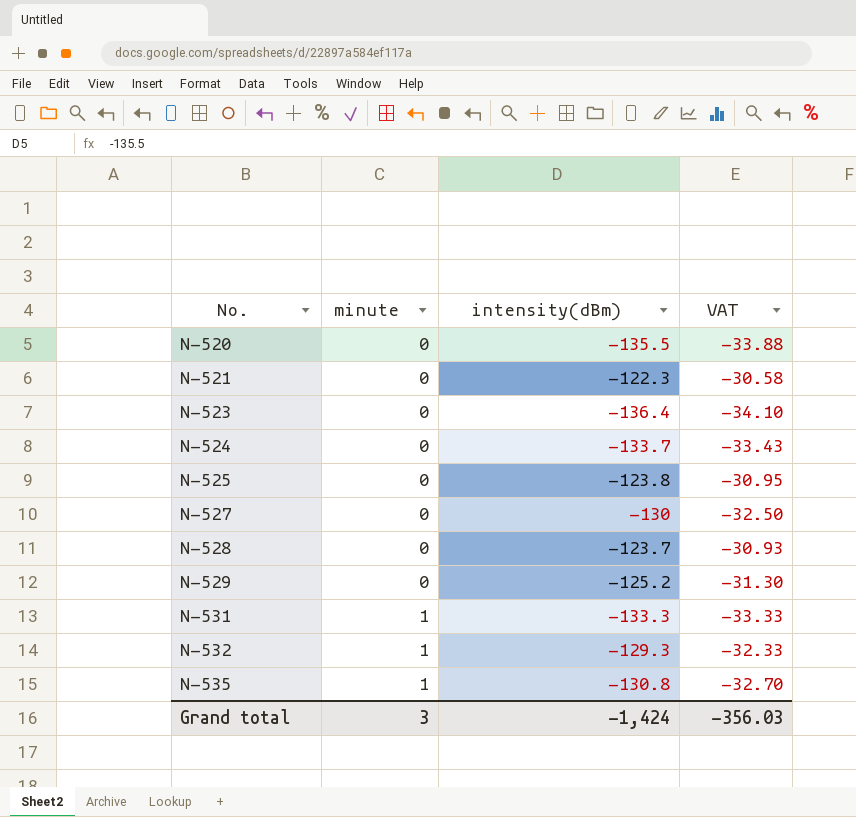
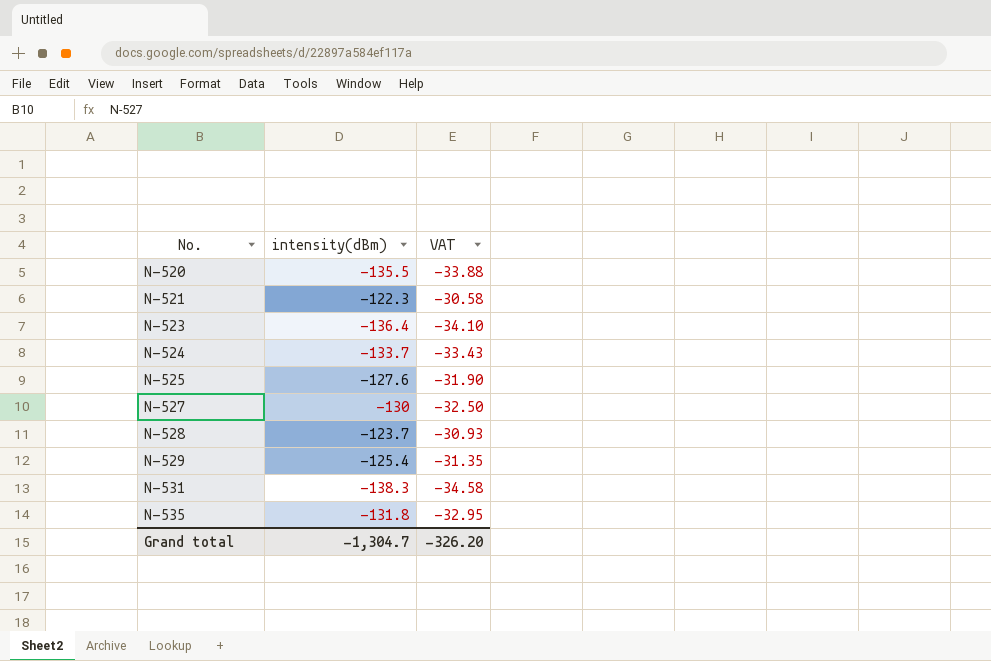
column minute | position: 2 -> none
row N-532: 1 | -129.3 | -32.33 -> none
N-525 | intensity(dBm): -123.8 -> -127.6
N-525 | VAT: -30.95 -> -31.90
N-529 | intensity(dBm): -125.2 -> -125.4
N-529 | VAT: -31.30 -> -31.35
N-531 | intensity(dBm): -133.3 -> -138.3
N-531 | VAT: -33.33 -> -34.58
N-535 | intensity(dBm): -130.8 -> -131.8
N-535 | VAT: -32.70 -> -32.95
Grand total | intensity(dBm): -1,424 -> -1,304.7
Grand total | VAT: -356.03 -> -326.20

